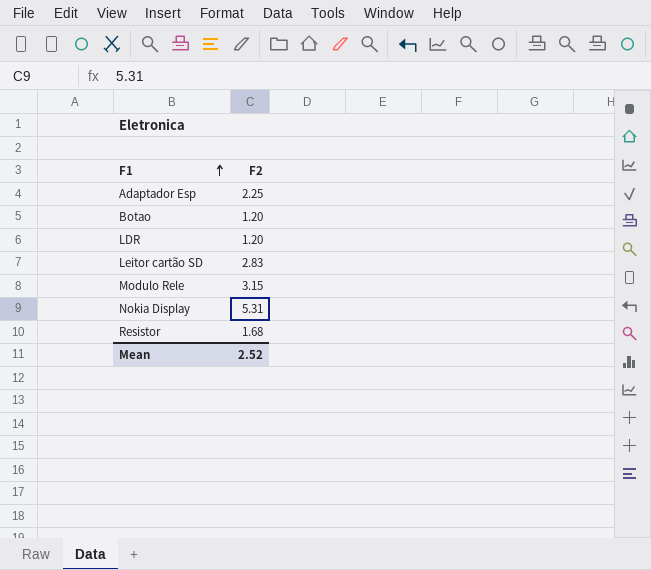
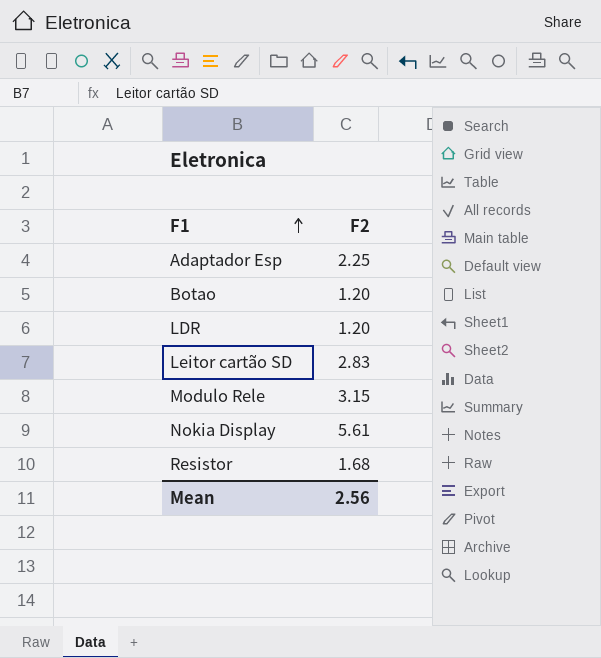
Nokia Display | F2: 5.31 -> 5.61
Mean | F2: 2.52 -> 2.56

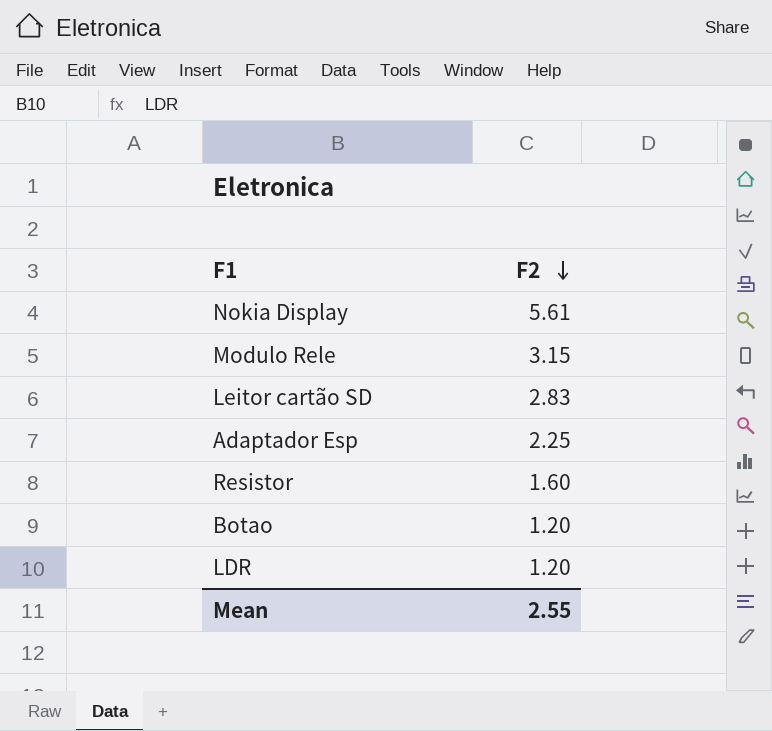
row order: F1 ascending -> F2 descending
Resistor | F2: 1.68 -> 1.60
Mean | F2: 2.56 -> 2.55

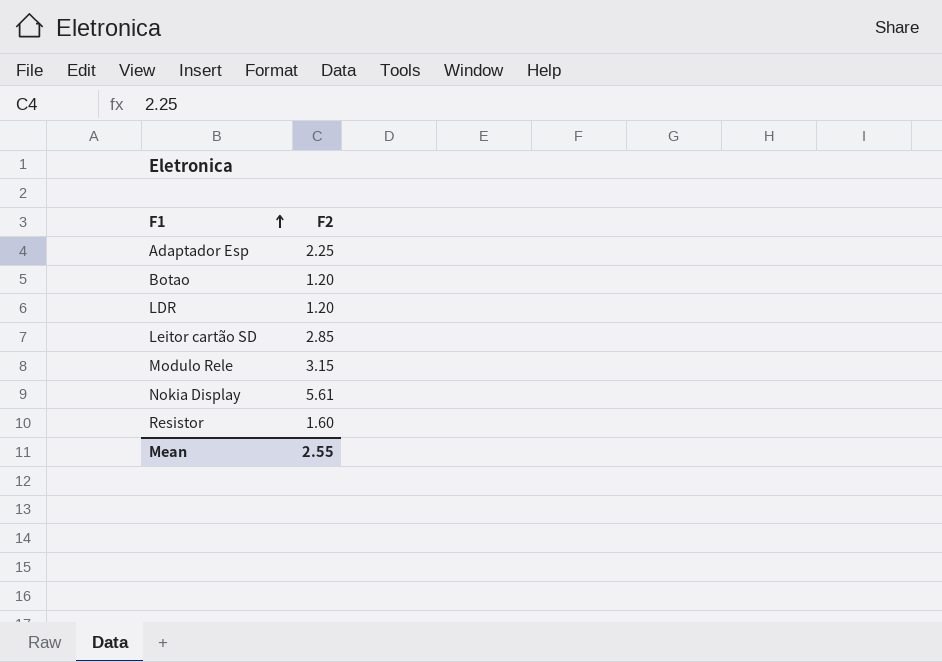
row order: F2 descending -> F1 ascending
Leitor cartão SD | F2: 2.83 -> 2.85

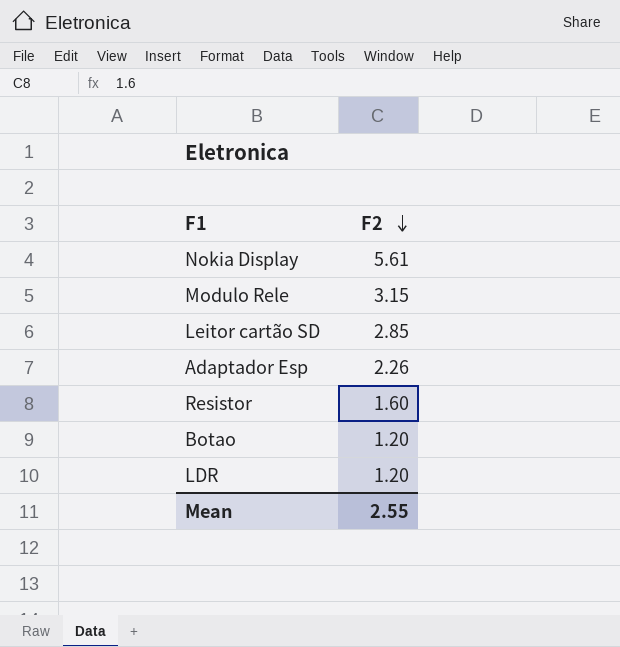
row order: F1 ascending -> F2 descending
Adaptador Esp | F2: 2.25 -> 2.26

